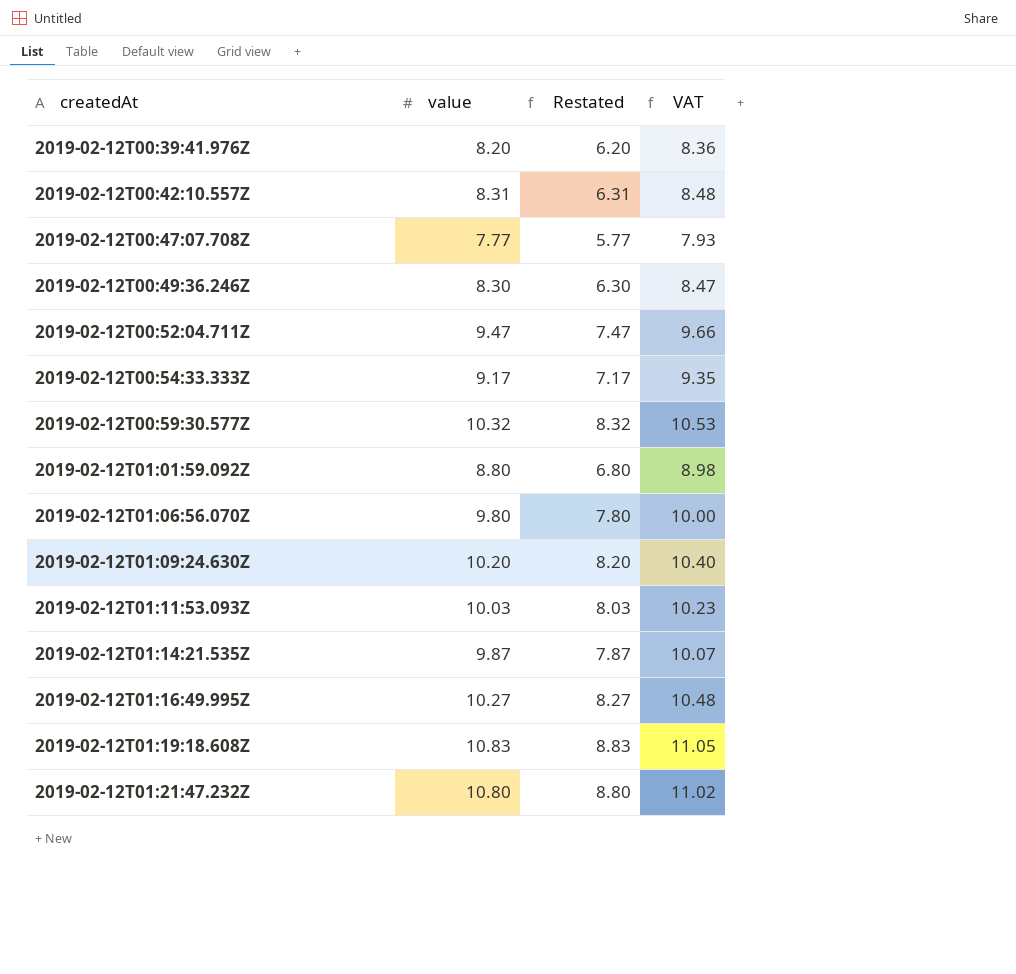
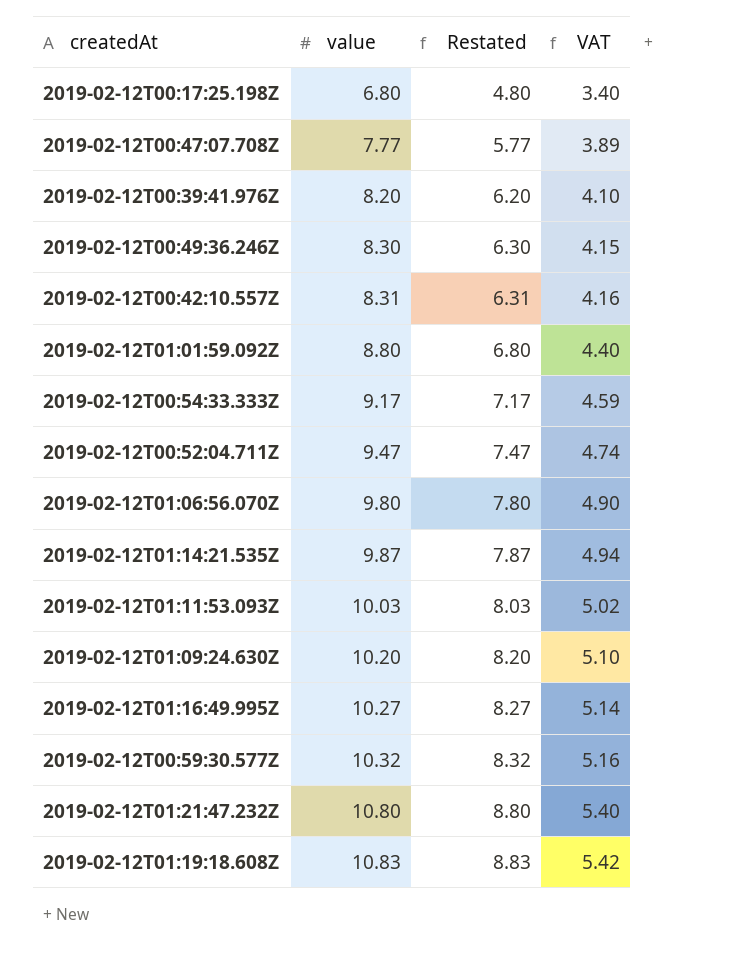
row order: createdAt ascending -> value ascending
column VAT | formula: [value] * 1.02 -> [value] * 0.5
row 2019-02-12T00:17:25.198Z: none -> 6.80 | 4.80 | 3.40

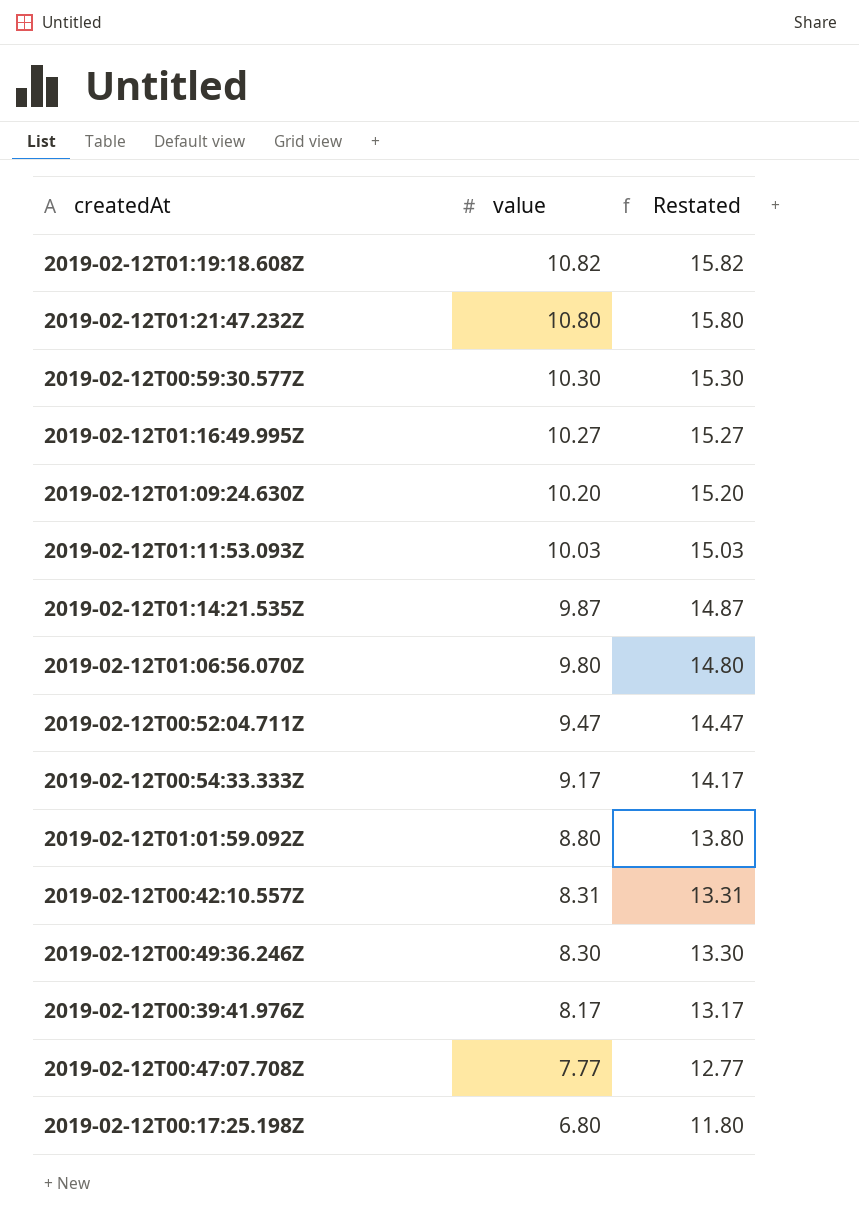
row order: value ascending -> value descending
column VAT | formula: [value] * 0.5 -> none
column Restated | formula: [value] - 2 -> [value] + 5
2019-02-12T01:19:18.608Z | value: 10.83 -> 10.82
2019-02-12T00:59:30.577Z | value: 10.32 -> 10.30
2019-02-12T00:39:41.976Z | value: 8.20 -> 8.17

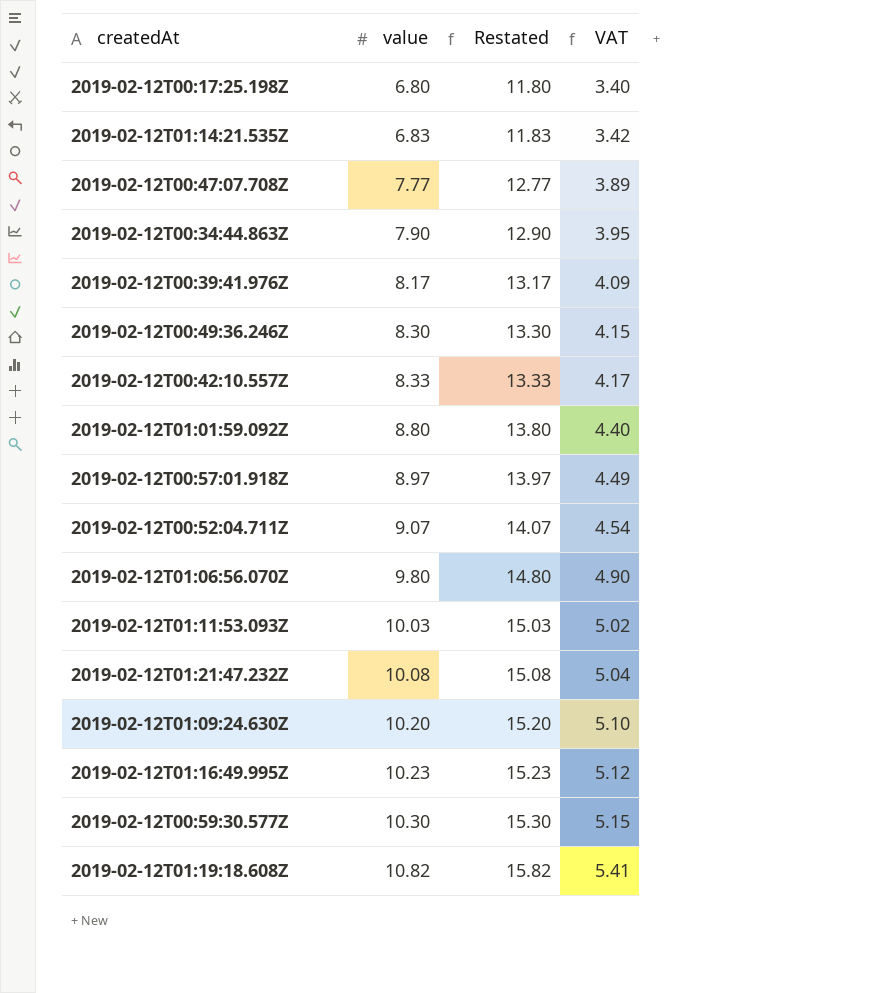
row order: value descending -> value ascending
column VAT | formula: none -> [value] * 0.5
row 2019-02-12T00:54:33.333Z: 9.17 | 14.17 -> none
2019-02-12T01:14:21.535Z | value: 9.87 -> 6.83
2019-02-12T01:14:21.535Z | Restated: 14.87 -> 11.83
row 2019-02-12T00:34:44.863Z: none -> 7.90 | 12.90 | 3.95
2019-02-12T00:42:10.557Z | value: 8.31 -> 8.33
2019-02-12T00:42:10.557Z | Restated: 13.31 -> 13.33
row 2019-02-12T00:57:01.918Z: none -> 8.97 | 13.97 | 4.49
2019-02-12T00:52:04.711Z | value: 9.47 -> 9.07
2019-02-12T00:52:04.711Z | Restated: 14.47 -> 14.07
2019-02-12T01:21:47.232Z | value: 10.80 -> 10.08
2019-02-12T01:21:47.232Z | Restated: 15.80 -> 15.08
2019-02-12T01:16:49.995Z | value: 10.27 -> 10.23
2019-02-12T01:16:49.995Z | Restated: 15.27 -> 15.23

